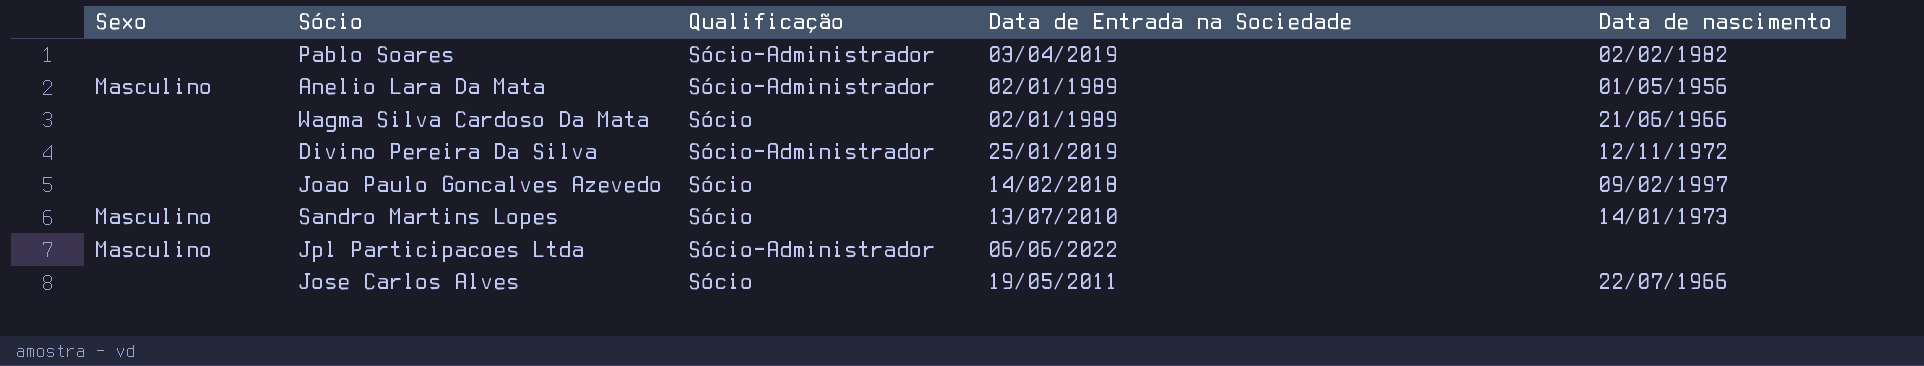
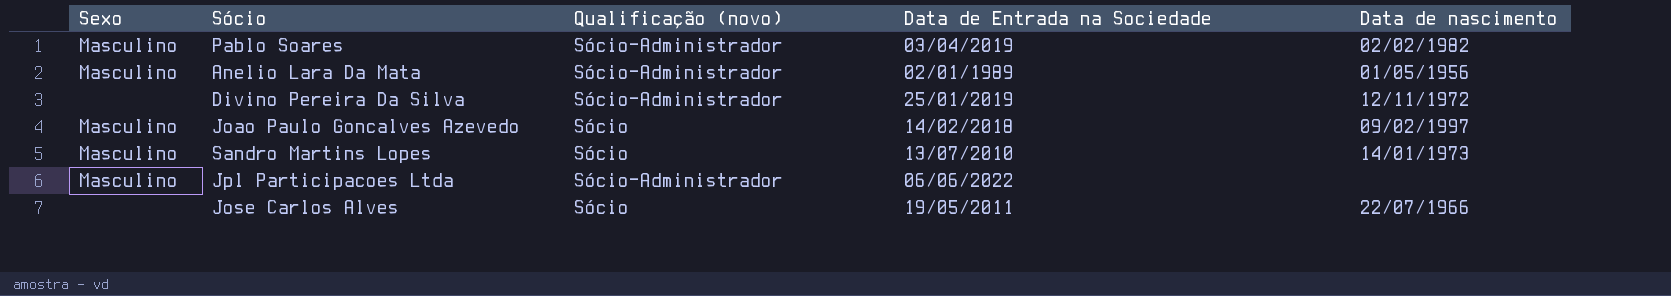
column name: Qualificação -> Qualificação (novo)
row Wagma Silva Cardoso Da Mata: none | Sócio | 02/01/1989 | 21/06/1966 -> none
Pablo Soares | Sexo: none -> Masculino
Joao Paulo Goncalves Azevedo | Sexo: none -> Masculino

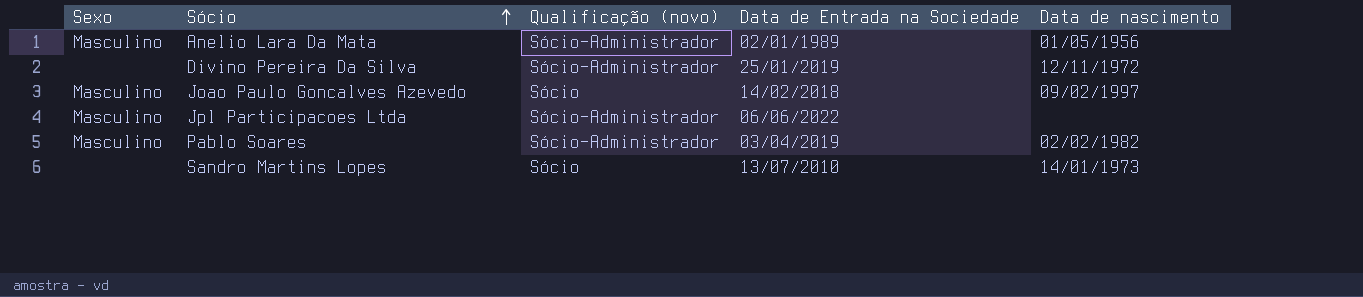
row order: none -> Sócio ascending
row Jose Carlos Alves: none | Sócio | 19/05/2011 | 22/07/1966 -> none
Sandro Martins Lopes | Sexo: Masculino -> none

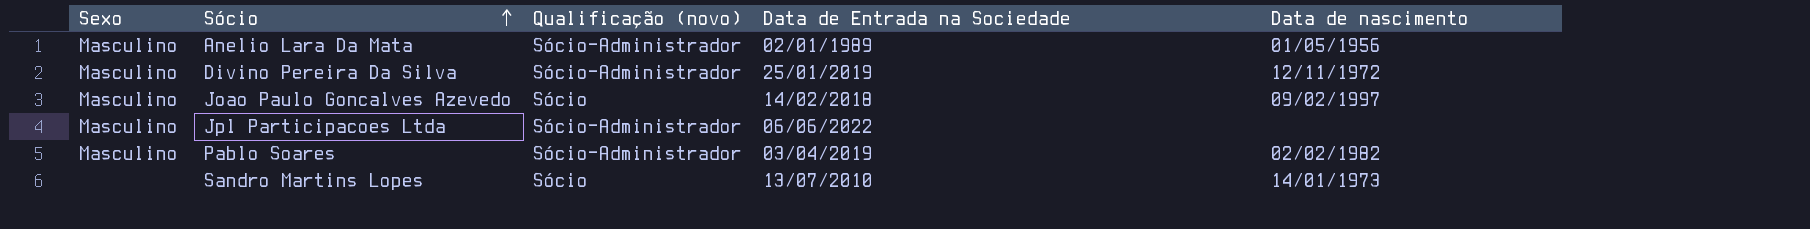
Divino Pereira Da Silva | Sexo: none -> Masculino

